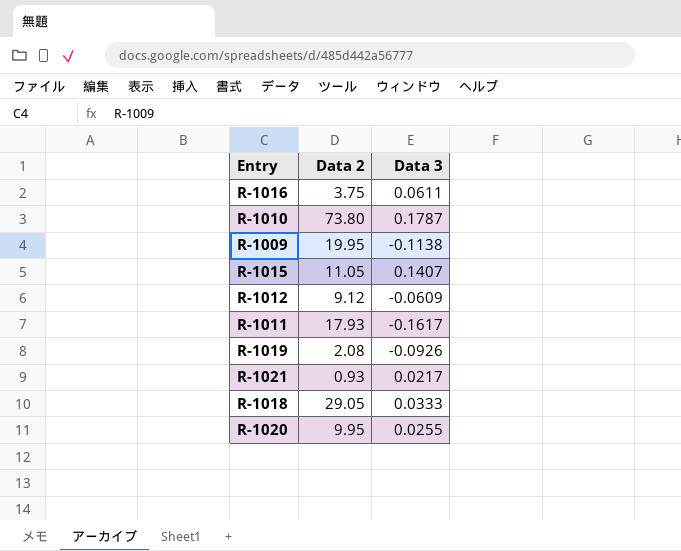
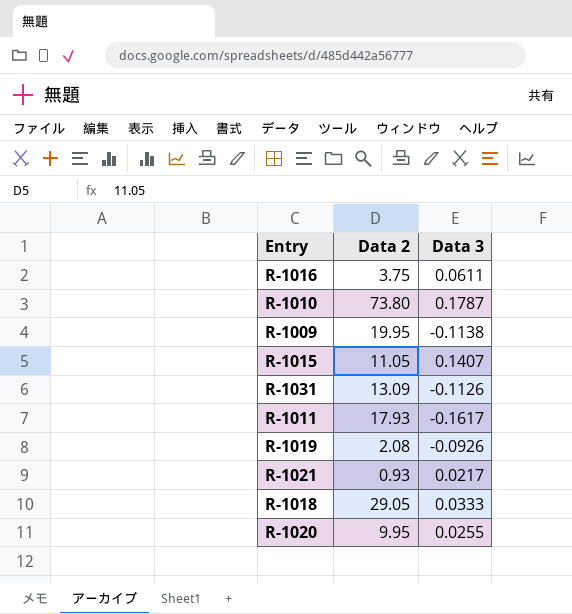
row R-1012: 9.12 | -0.0609 -> none
row R-1031: none -> 13.09 | -0.1126

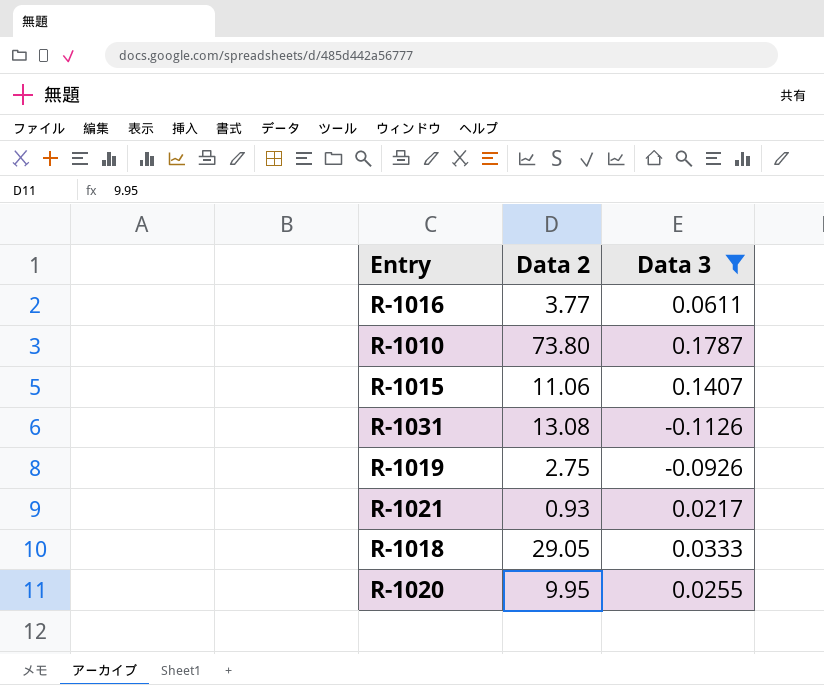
filter: none -> Data 3 >= -0.1126
R-1016 | Data 2: 3.75 -> 3.77
R-1015 | Data 2: 11.05 -> 11.06
R-1031 | Data 2: 13.09 -> 13.08
R-1019 | Data 2: 2.08 -> 2.75

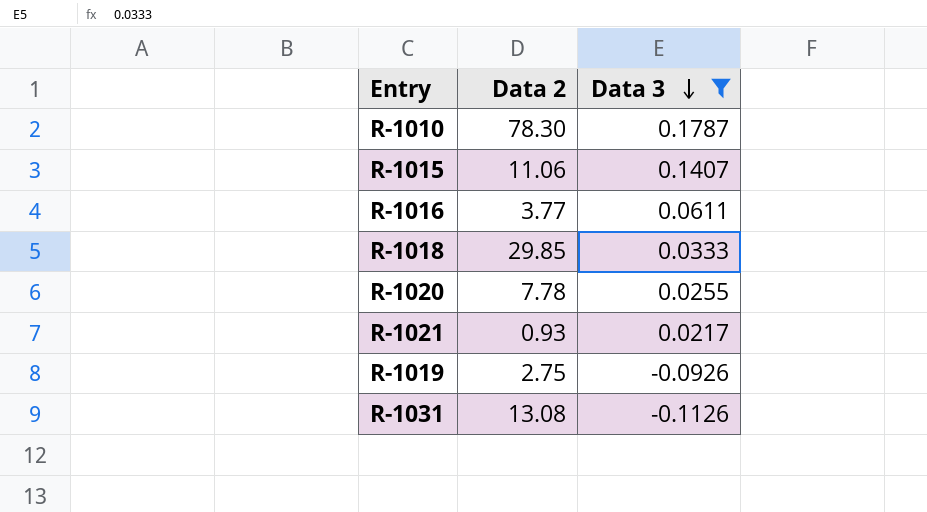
row order: none -> Data 3 descending
R-1010 | Data 2: 73.80 -> 78.30
R-1018 | Data 2: 29.05 -> 29.85
R-1020 | Data 2: 9.95 -> 7.78

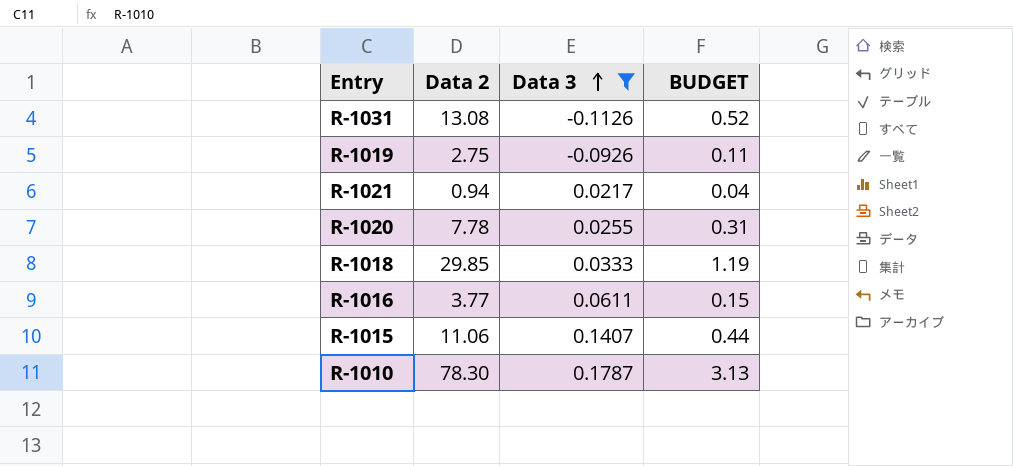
row order: Data 3 descending -> Data 3 ascending
column BUDGET | formula: none -> [Data 2] * 0.04
R-1021 | Data 2: 0.93 -> 0.94

